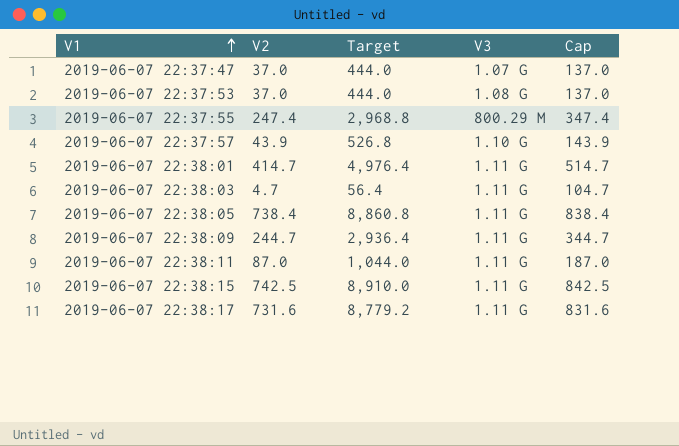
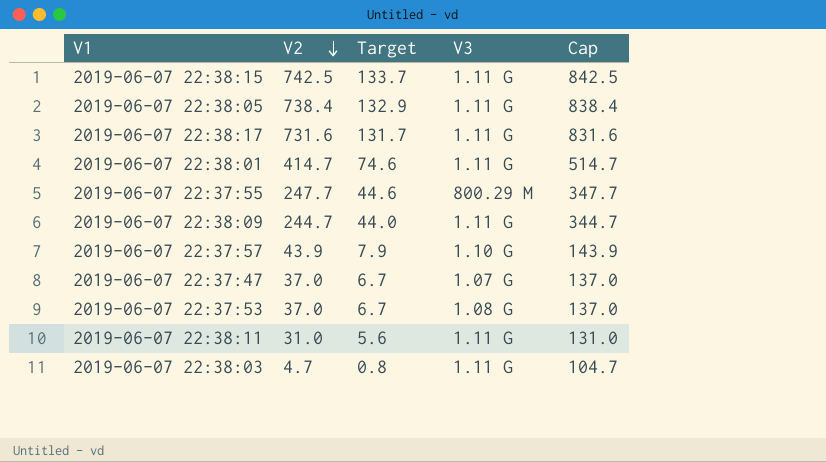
row order: V1 ascending -> V2 descending
column Target | formula: [V2] * 12 -> [V2] * 0.18
2019-06-07 22:37:55 | V2: 247.4 -> 247.7
2019-06-07 22:37:55 | Cap: 347.4 -> 347.7
2019-06-07 22:38:11 | V2: 87.0 -> 31.0
2019-06-07 22:38:11 | Cap: 187.0 -> 131.0

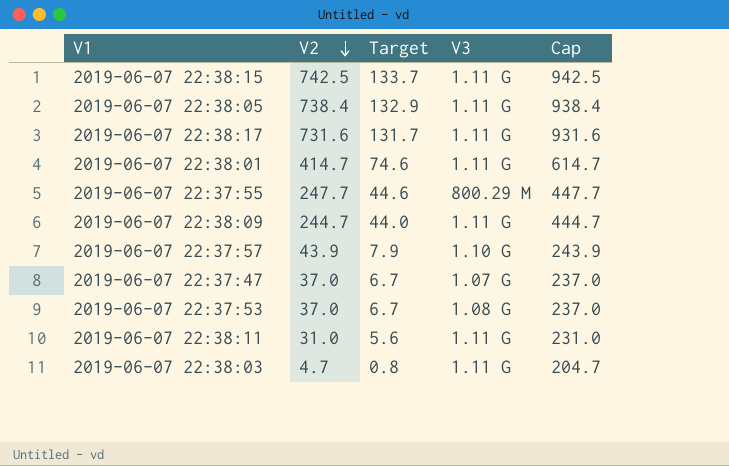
column Cap | formula: [V2] + 100 -> [V2] + 200

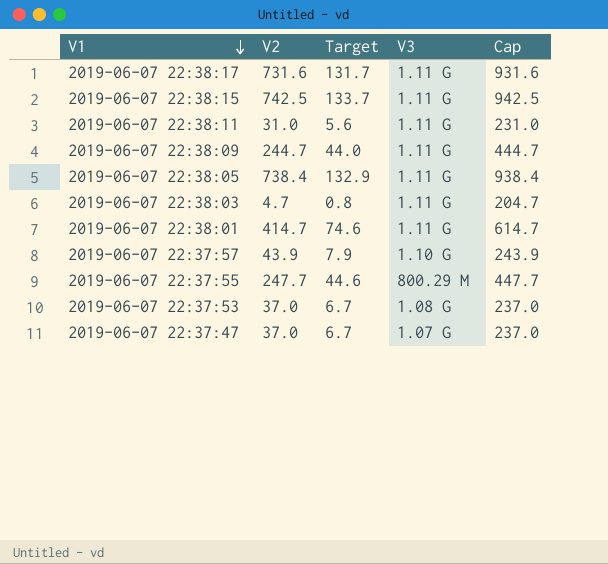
row order: V2 descending -> V1 descending

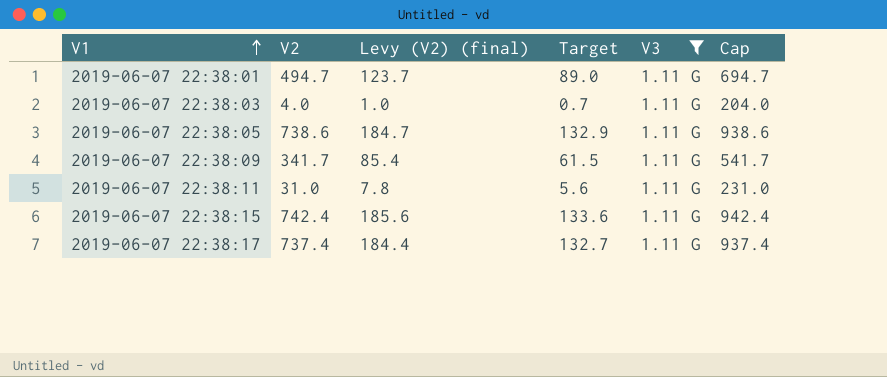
filter: none -> V3 = 1.11 G
row order: V1 descending -> V1 ascending
column Levy (V2) (final) | formula: none -> [V2] * 0.25
2019-06-07 22:38:01 | V2: 414.7 -> 494.7
2019-06-07 22:38:01 | Target: 74.6 -> 89.0
2019-06-07 22:38:01 | Cap: 614.7 -> 694.7
2019-06-07 22:38:03 | V2: 4.7 -> 4.0
2019-06-07 22:38:03 | Target: 0.8 -> 0.7
2019-06-07 22:38:03 | Cap: 204.7 -> 204.0
2019-06-07 22:38:05 | V2: 738.4 -> 738.6
2019-06-07 22:38:05 | Cap: 938.4 -> 938.6
2019-06-07 22:38:09 | V2: 244.7 -> 341.7
2019-06-07 22:38:09 | Target: 44.0 -> 61.5
2019-06-07 22:38:09 | Cap: 444.7 -> 541.7
2019-06-07 22:38:15 | V2: 742.5 -> 742.4
2019-06-07 22:38:15 | Target: 133.7 -> 133.6
2019-06-07 22:38:15 | Cap: 942.5 -> 942.4
2019-06-07 22:38:17 | V2: 731.6 -> 737.4
2019-06-07 22:38:17 | Target: 131.7 -> 132.7
2019-06-07 22:38:17 | Cap: 931.6 -> 937.4

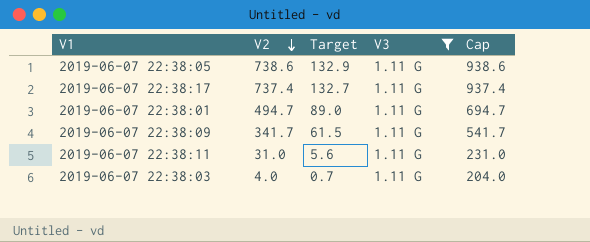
row order: V1 ascending -> V2 descending
column Levy (V2) (final) | formula: [V2] * 0.25 -> none
row 2019-06-07 22:38:15: 742.4 | 185.6 | 133.6 | 1.11 G | 942.4 -> none

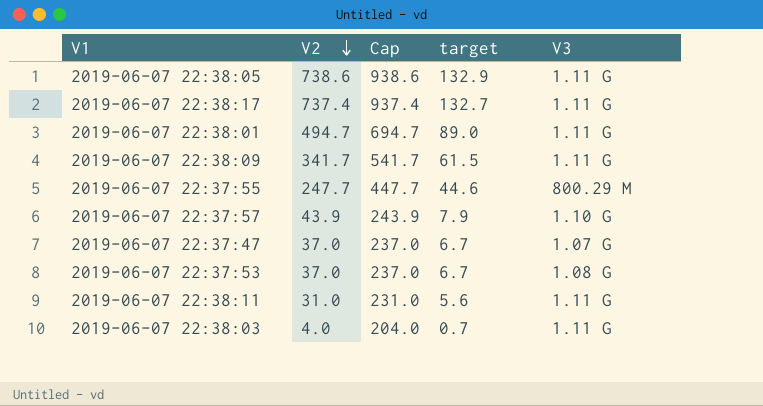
filter: V3 = 1.11 G -> none
column Cap | position: 5 -> 3
column name: Target -> target

